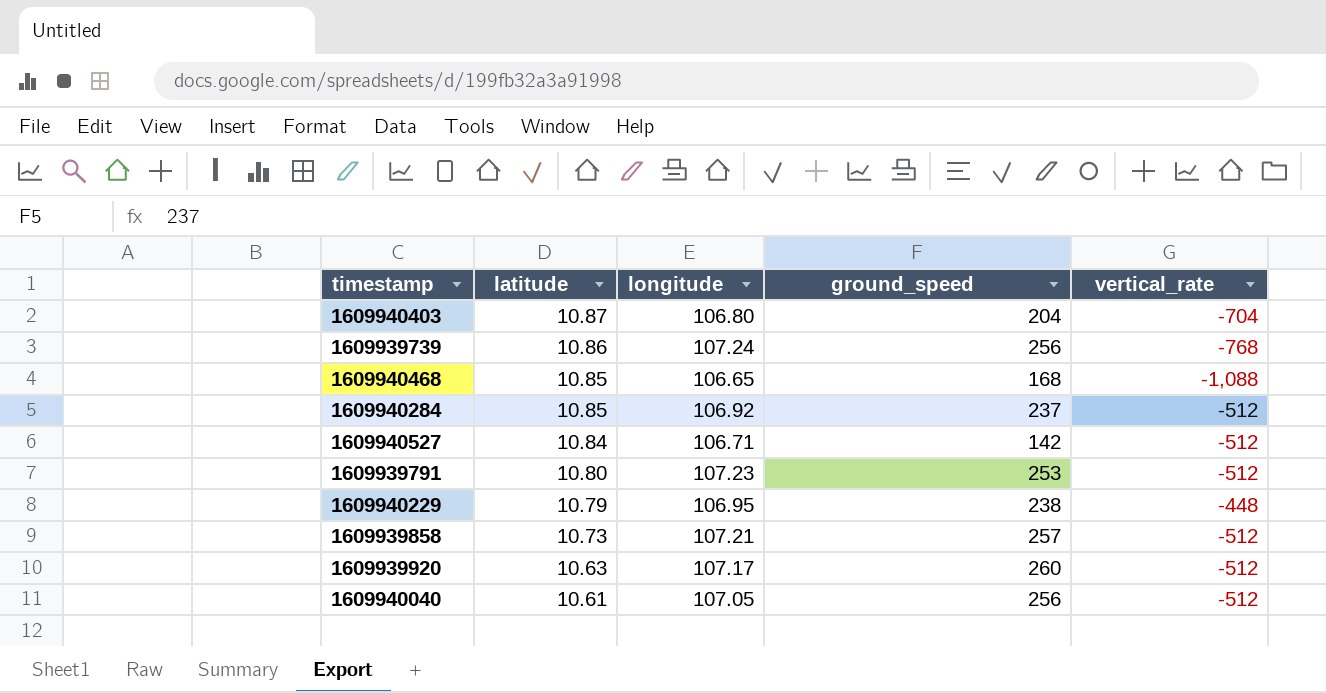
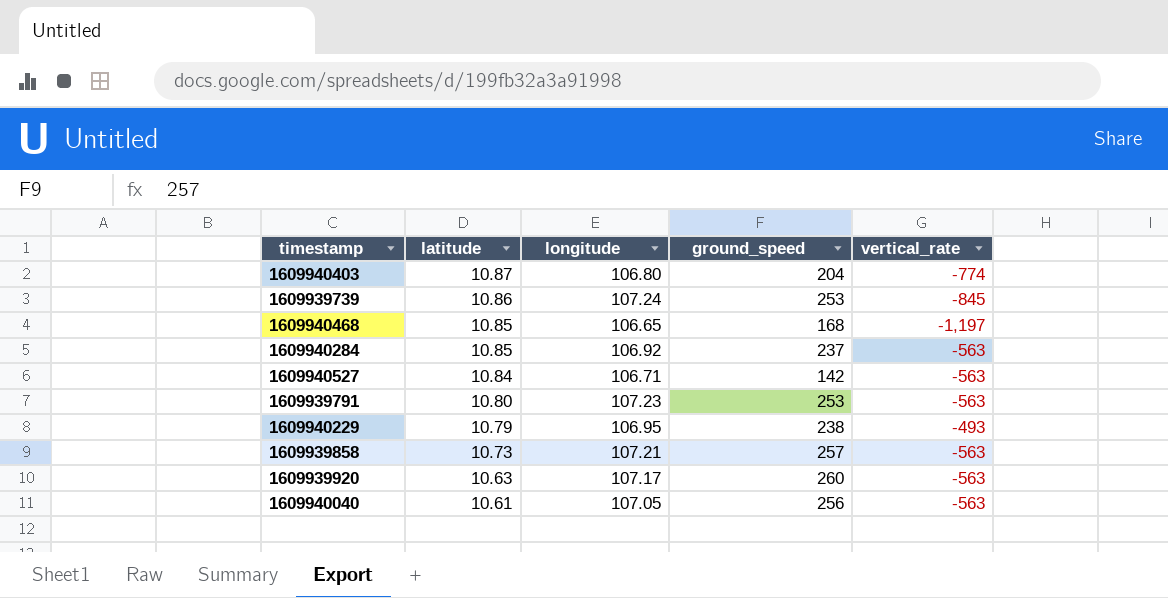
1609940403 | vertical_rate: -704 -> -774
1609939739 | ground_speed: 256 -> 253
1609939739 | vertical_rate: -768 -> -845
1609940468 | vertical_rate: -1,088 -> -1,197
1609940284 | vertical_rate: -512 -> -563
1609940527 | vertical_rate: -512 -> -563
1609939791 | vertical_rate: -512 -> -563
1609940229 | vertical_rate: -448 -> -493
1609939858 | vertical_rate: -512 -> -563
1609939920 | vertical_rate: -512 -> -563
1609940040 | vertical_rate: -512 -> -563

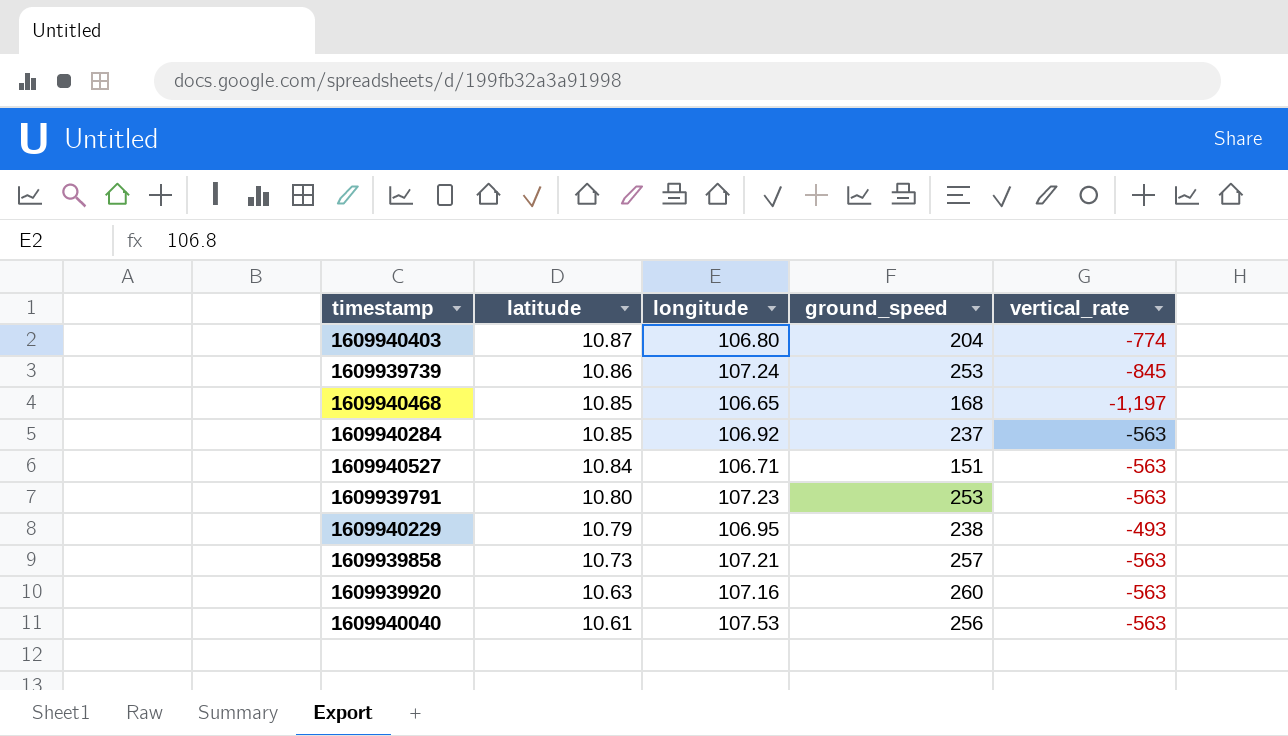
1609940527 | ground_speed: 142 -> 151
1609939920 | longitude: 107.17 -> 107.16
1609940040 | longitude: 107.05 -> 107.53

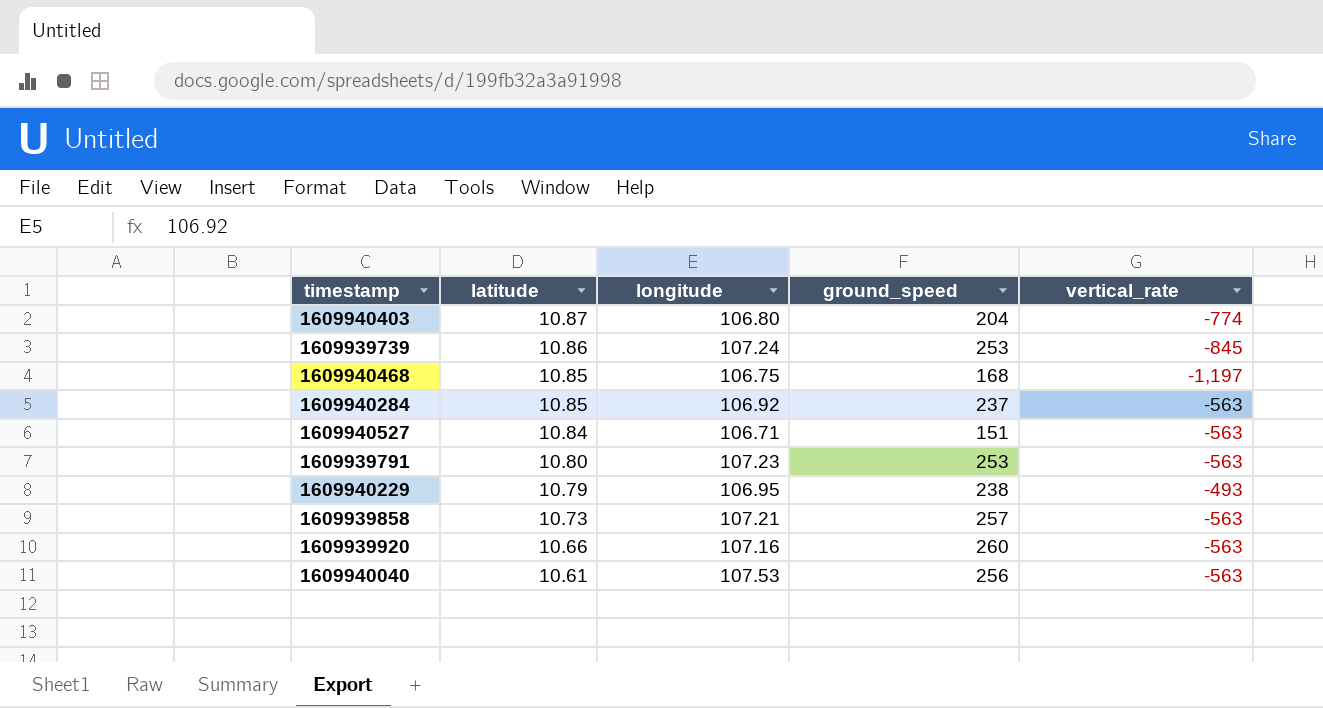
1609940468 | longitude: 106.65 -> 106.75
1609939920 | latitude: 10.63 -> 10.66

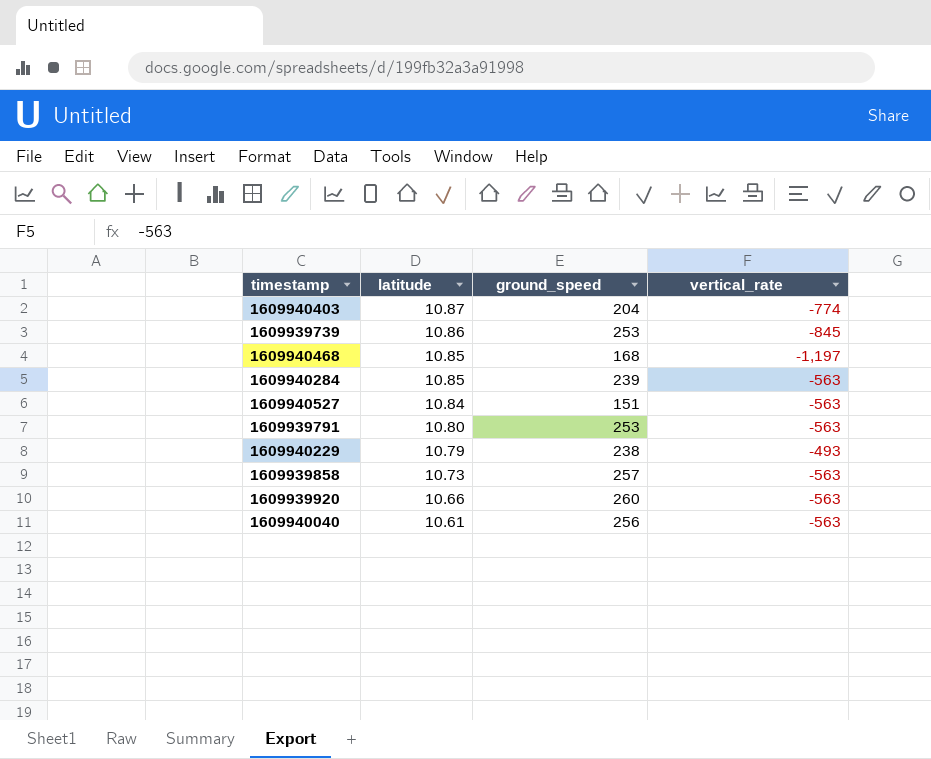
column longitude | position: 3 -> none
1609940284 | ground_speed: 237 -> 239

